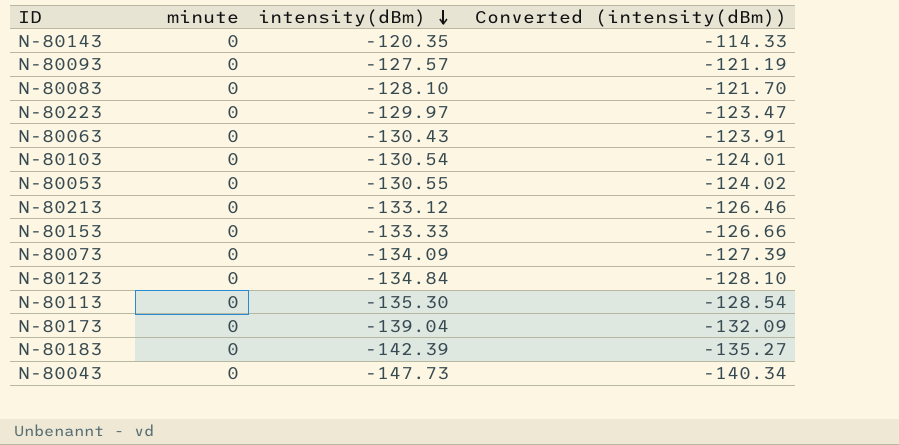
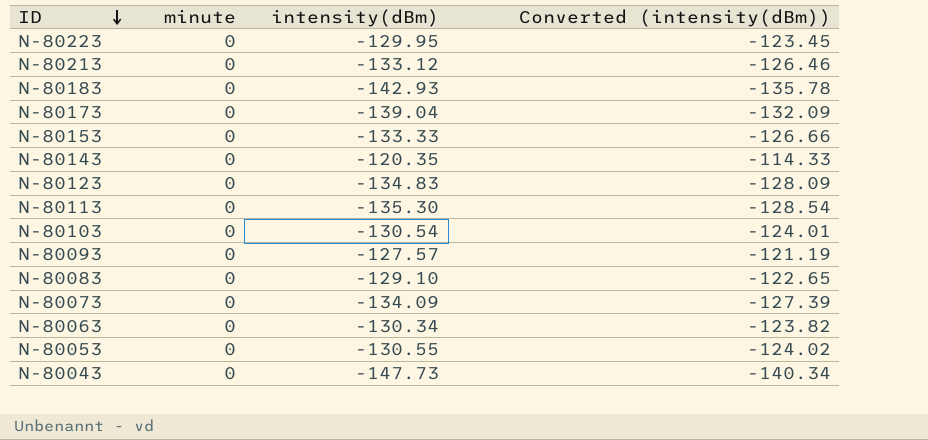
row order: intensity(dBm) descending -> ID descending
N-80223 | intensity(dBm): -129.97 -> -129.95
N-80223 | Converted (intensity(dBm)): -123.47 -> -123.45
N-80183 | intensity(dBm): -142.39 -> -142.93
N-80183 | Converted (intensity(dBm)): -135.27 -> -135.78
N-80123 | intensity(dBm): -134.84 -> -134.83
N-80123 | Converted (intensity(dBm)): -128.10 -> -128.09
N-80083 | intensity(dBm): -128.10 -> -129.10
N-80083 | Converted (intensity(dBm)): -121.70 -> -122.65
N-80063 | intensity(dBm): -130.43 -> -130.34
N-80063 | Converted (intensity(dBm)): -123.91 -> -123.82

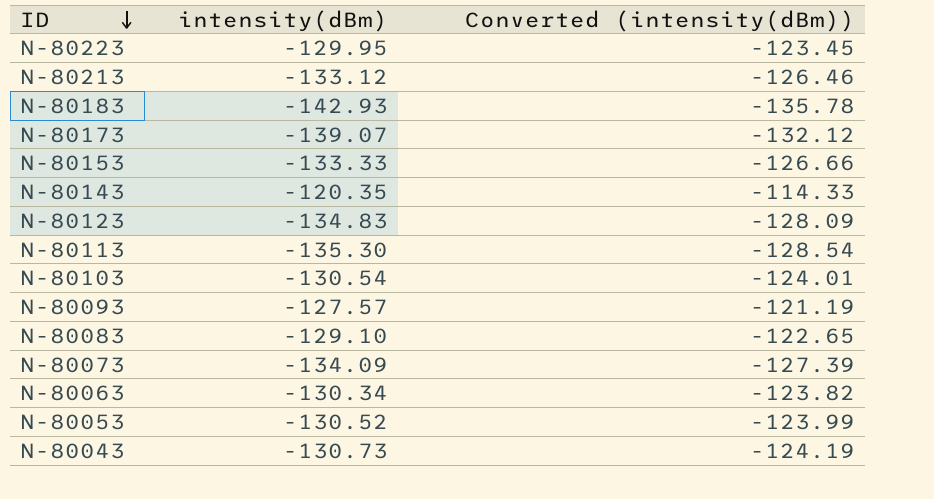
column minute | position: 2 -> none
N-80173 | intensity(dBm): -139.04 -> -139.07
N-80173 | Converted (intensity(dBm)): -132.09 -> -132.12
N-80053 | intensity(dBm): -130.55 -> -130.52
N-80053 | Converted (intensity(dBm)): -124.02 -> -123.99
N-80043 | intensity(dBm): -147.73 -> -130.73
N-80043 | Converted (intensity(dBm)): -140.34 -> -124.19

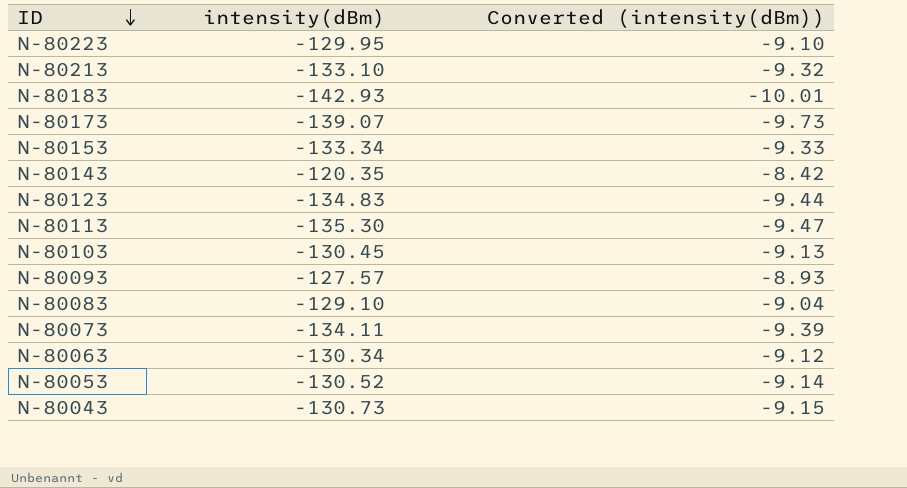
column Converted (intensity(dBm)) | formula: [intensity(dBm)] * 0.95 -> [intensity(dBm)] * 0.07
N-80213 | intensity(dBm): -133.12 -> -133.10
N-80153 | intensity(dBm): -133.33 -> -133.34
N-80103 | intensity(dBm): -130.54 -> -130.45
N-80073 | intensity(dBm): -134.09 -> -134.11

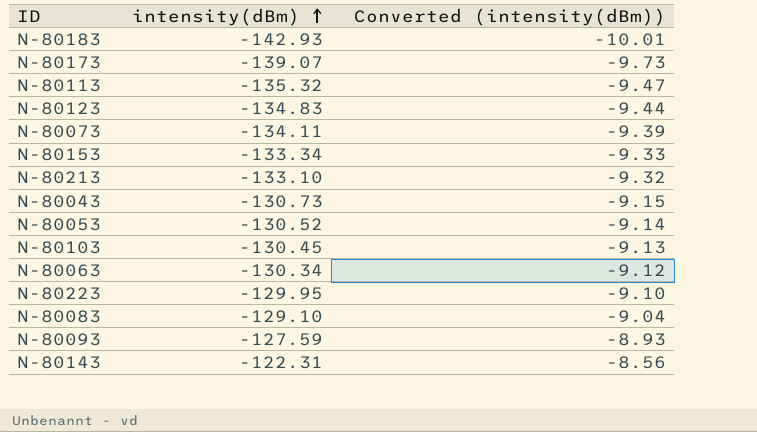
row order: ID descending -> intensity(dBm) ascending
N-80113 | intensity(dBm): -135.30 -> -135.32
N-80093 | intensity(dBm): -127.57 -> -127.59
N-80143 | intensity(dBm): -120.35 -> -122.31
N-80143 | Converted (intensity(dBm)): -8.42 -> -8.56

